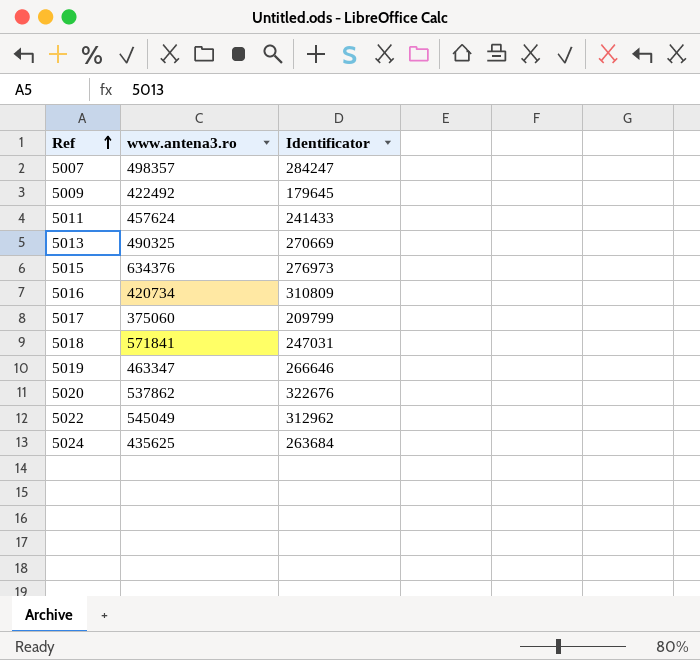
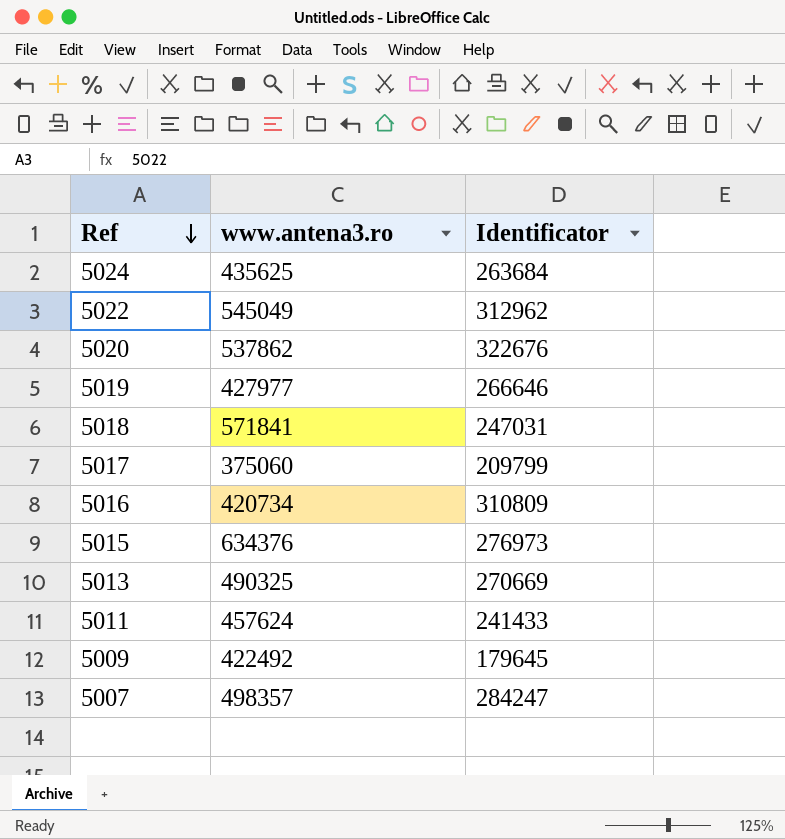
row order: Ref ascending -> Ref descending
5019 | www.antena3.ro: 463347 -> 427977

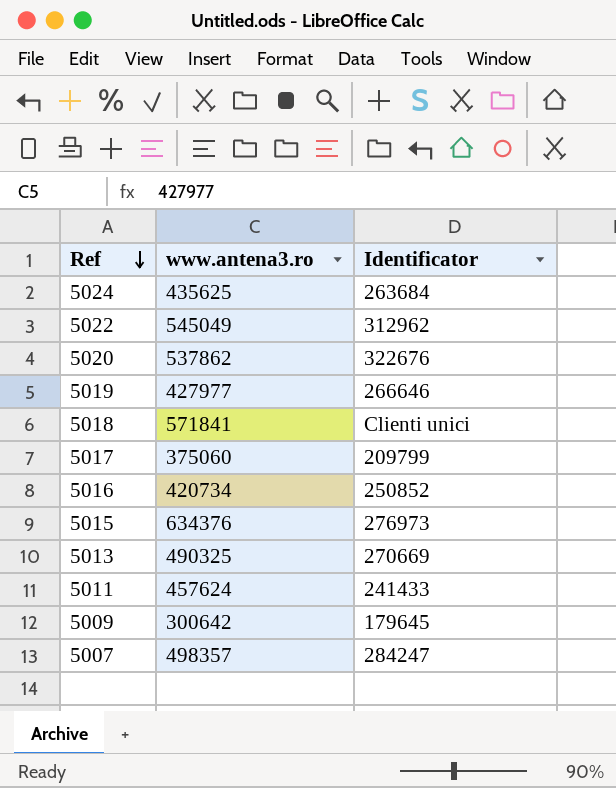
5018 | Identificator: 247031 -> Clienti unici
5016 | Identificator: 310809 -> 250852
5009 | www.antena3.ro: 422492 -> 300642

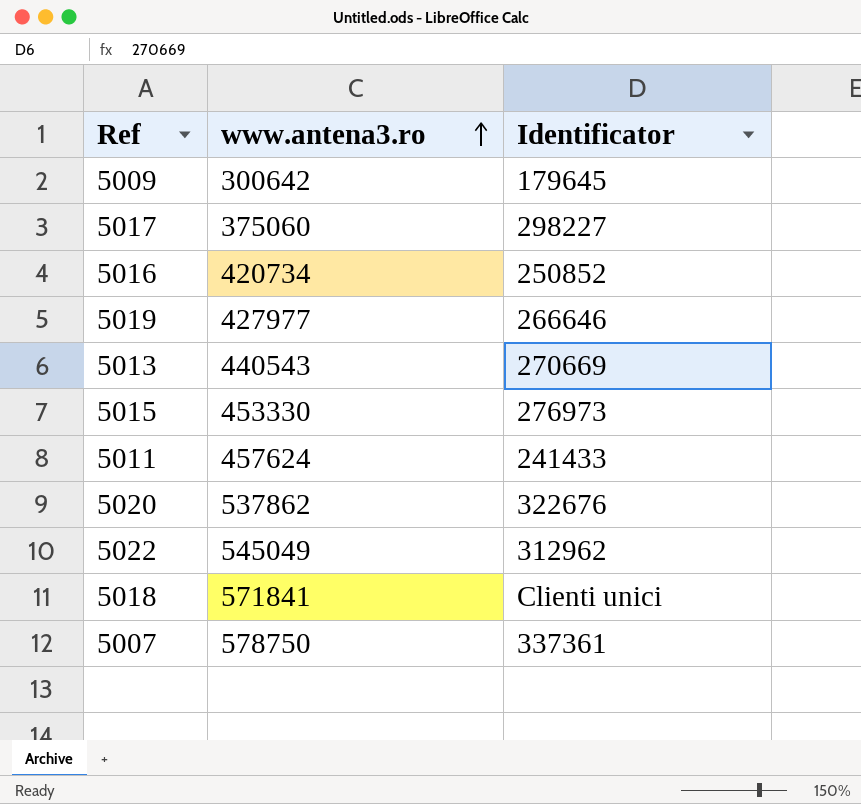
row order: Ref descending -> www.antena3.ro ascending
row 5024: 435625 | 263684 -> none
5017 | Identificator: 209799 -> 298227
5013 | www.antena3.ro: 490325 -> 440543
5015 | www.antena3.ro: 634376 -> 453330
5007 | www.antena3.ro: 498357 -> 578750
5007 | Identificator: 284247 -> 337361

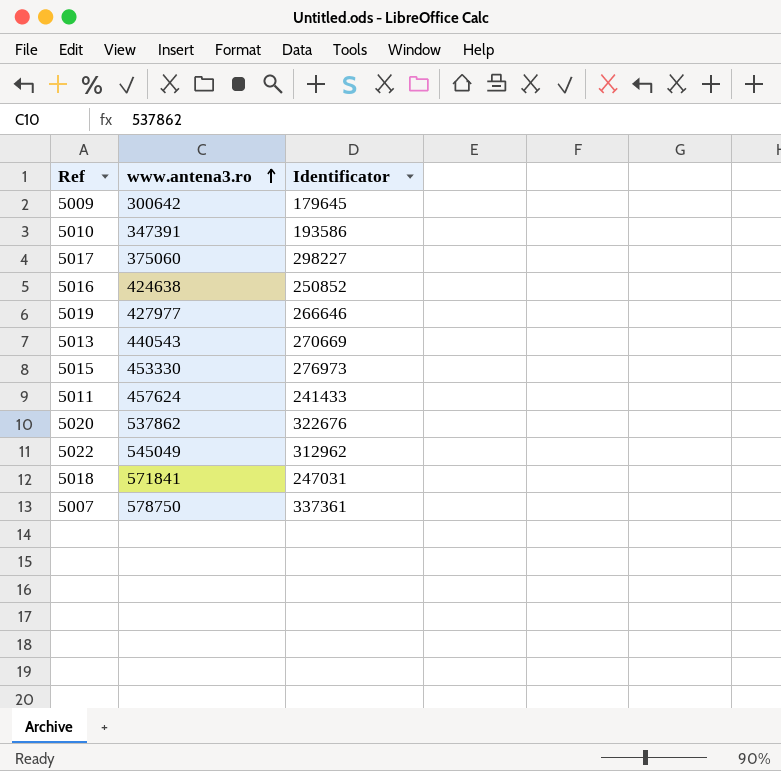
row 5010: none -> 347391 | 193586
5016 | www.antena3.ro: 420734 -> 424638
5018 | Identificator: Clienti unici -> 247031

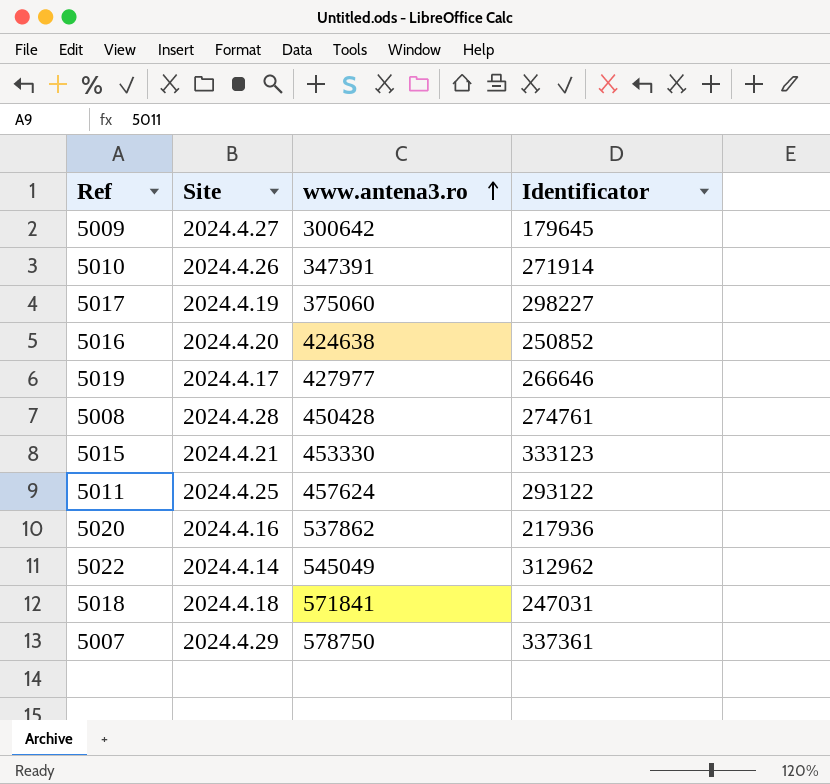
column Site | position: none -> 2
row 5013: 440543 | 270669 -> none
5010 | Identificator: 193586 -> 271914
row 5008: none -> 2024.4.28 | 450428 | 274761
5015 | Identificator: 276973 -> 333123
5011 | Identificator: 241433 -> 293122
5020 | Identificator: 322676 -> 217936

